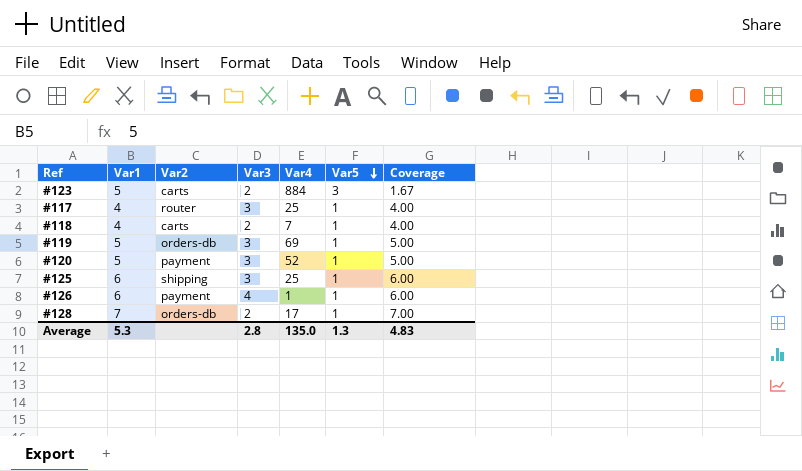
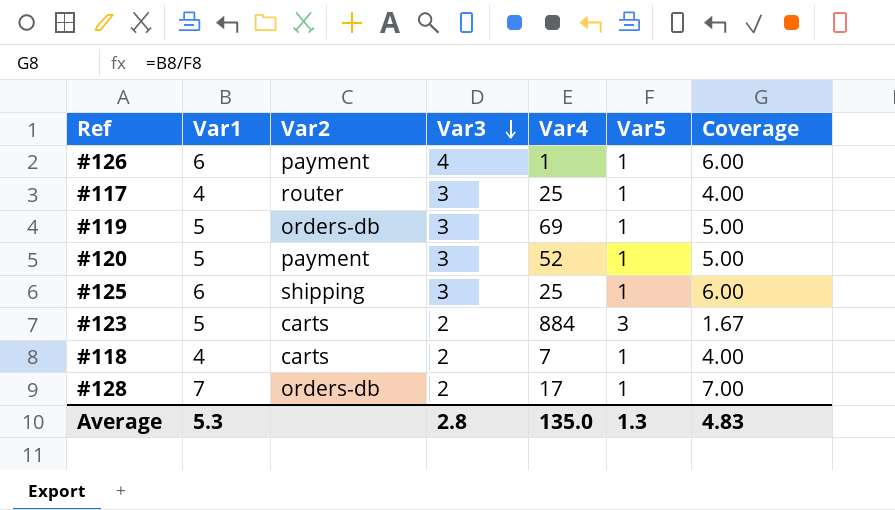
row order: Var5 descending -> Var3 descending

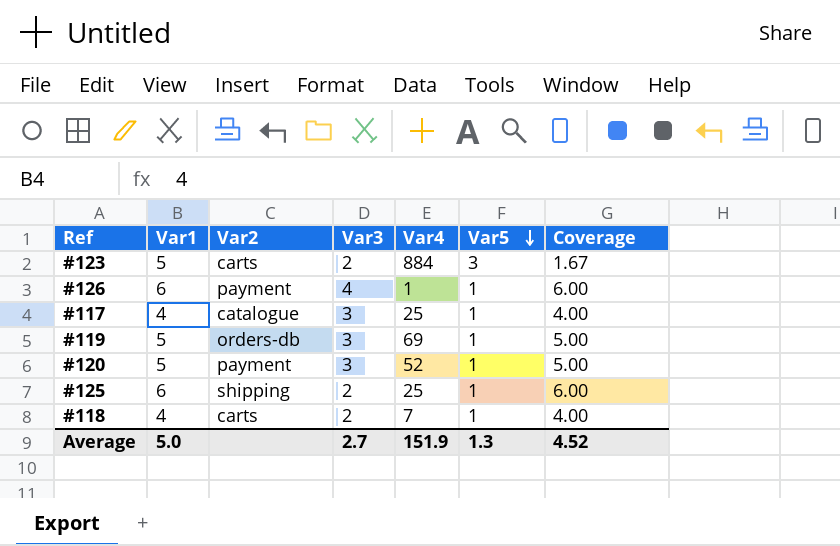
row order: Var3 descending -> Var5 descending
row #128: 7 | orders-db | 2 | 17 | 1 | 7.00 -> none
#117 | Var2: router -> catalogue
#125 | Var3: 3 -> 2
Average | Var1: 5.3 -> 5.0
Average | Var3: 2.8 -> 2.7
Average | Var4: 135.0 -> 151.9
Average | Coverage: 4.83 -> 4.52

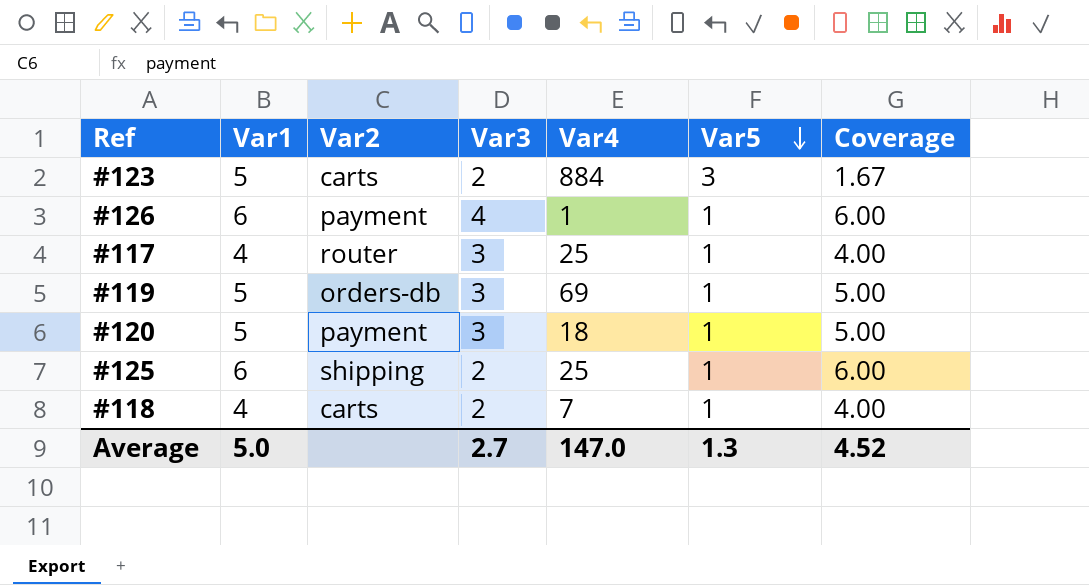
#117 | Var2: catalogue -> router
#120 | Var4: 52 -> 18
Average | Var4: 151.9 -> 147.0

